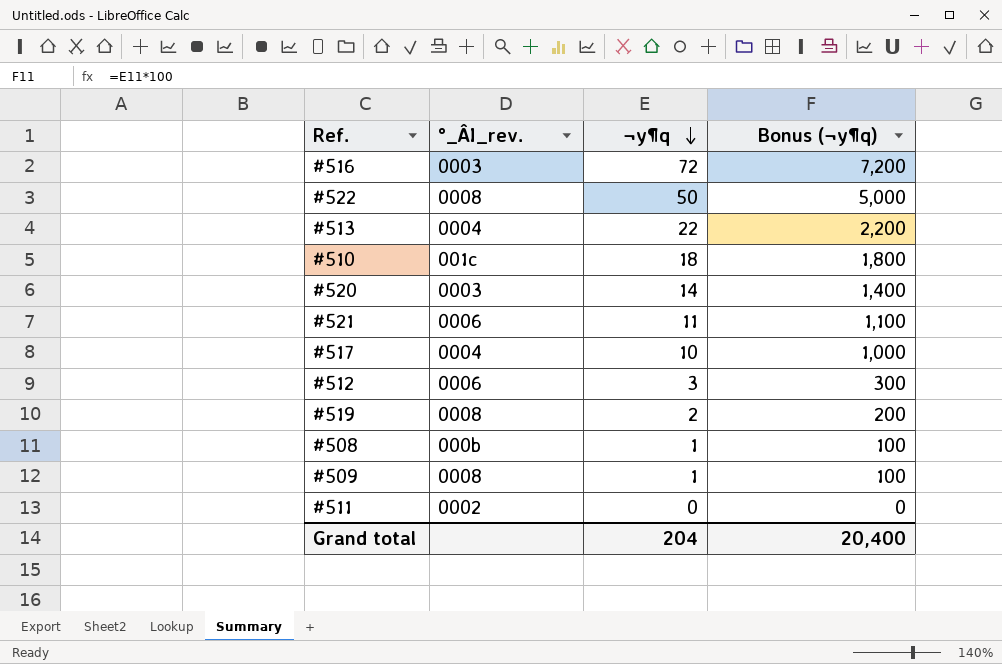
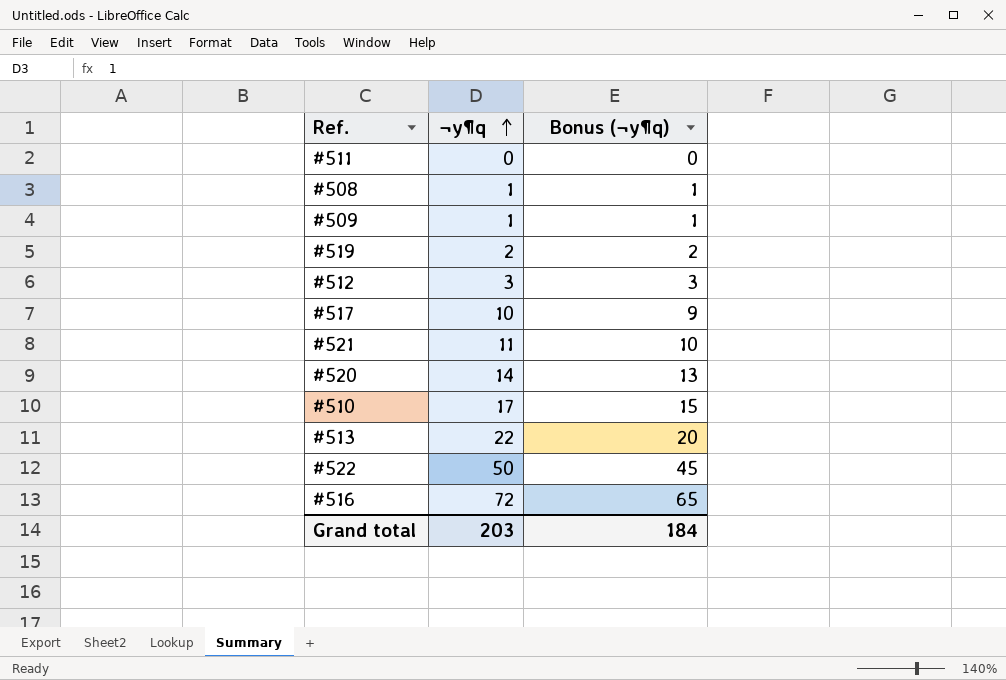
row order: ¬y¶q descending -> ¬y¶q ascending
column °_ÂI_rev. | position: 2 -> none
column Bonus (¬y¶q) | formula: [¬y¶q] * 100 -> [¬y¶q] * 0.9
#510 | ¬y¶q: 18 -> 17
Grand total | ¬y¶q: 204 -> 203
Grand total | Bonus (¬y¶q): 20,400 -> 184

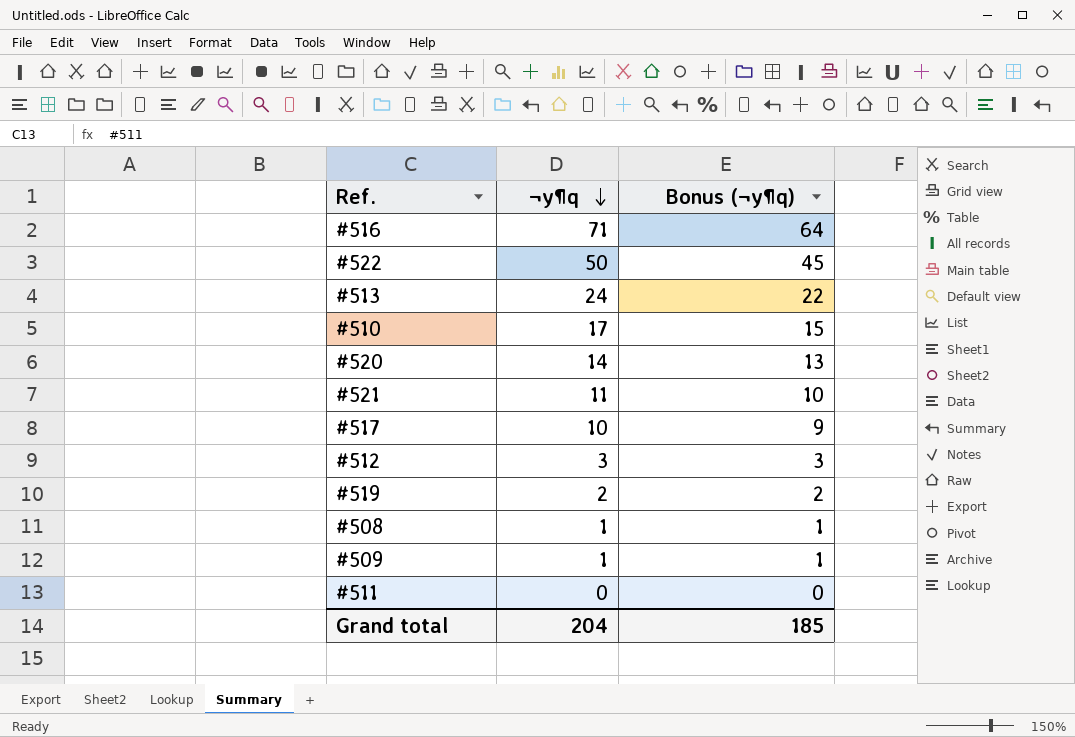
row order: ¬y¶q ascending -> ¬y¶q descending
#516 | ¬y¶q: 72 -> 71
#516 | Bonus (¬y¶q): 65 -> 64
#513 | ¬y¶q: 22 -> 24
#513 | Bonus (¬y¶q): 20 -> 22
Grand total | ¬y¶q: 203 -> 204
Grand total | Bonus (¬y¶q): 184 -> 185

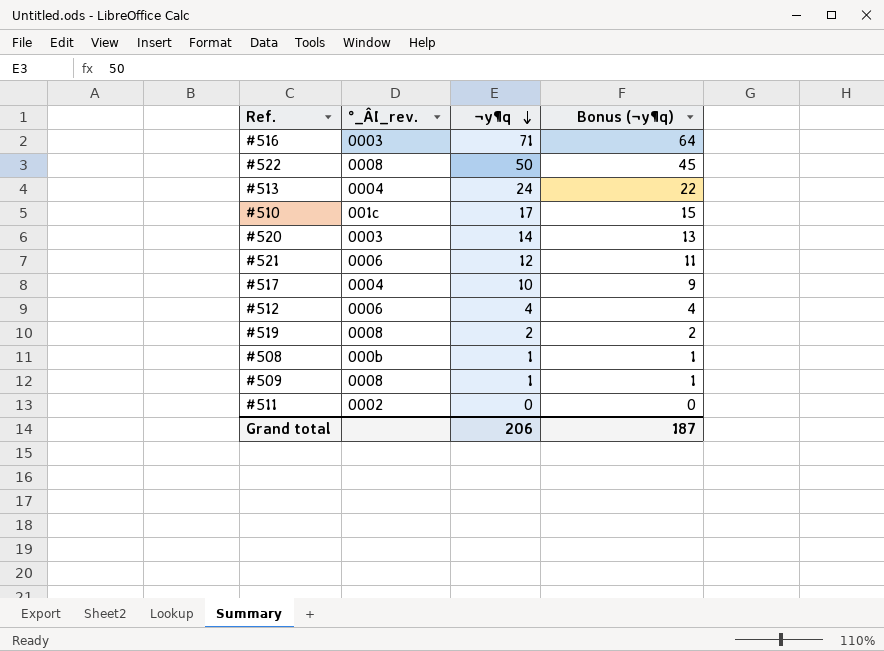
column °_ÂI_rev. | position: none -> 2
#521 | ¬y¶q: 11 -> 12
#521 | Bonus (¬y¶q): 10 -> 11
#512 | ¬y¶q: 3 -> 4
#512 | Bonus (¬y¶q): 3 -> 4
Grand total | ¬y¶q: 204 -> 206
Grand total | Bonus (¬y¶q): 185 -> 187

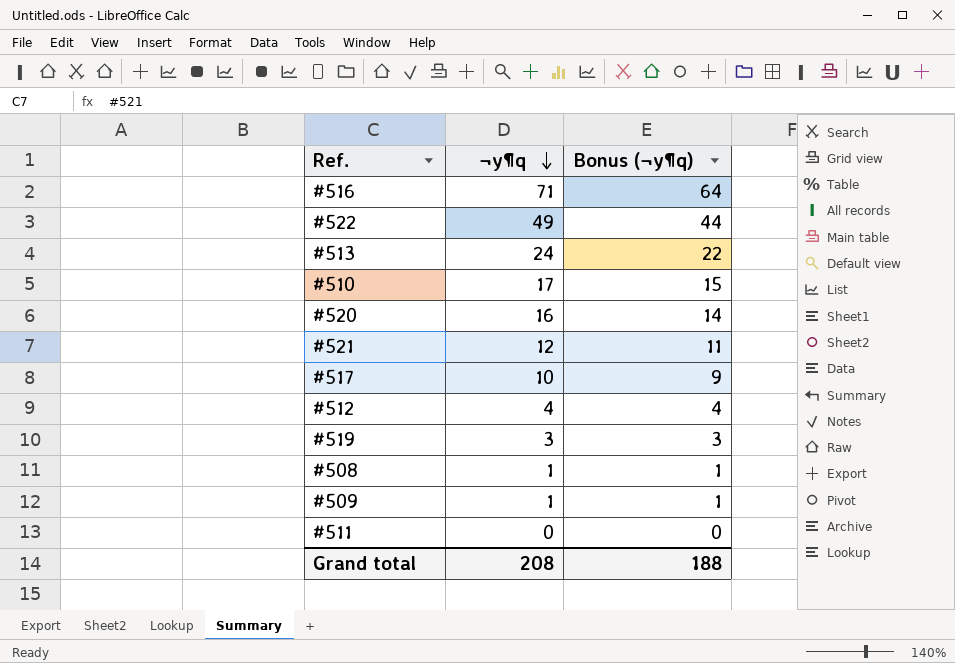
column °_ÂI_rev. | position: 2 -> none
#522 | ¬y¶q: 50 -> 49
#522 | Bonus (¬y¶q): 45 -> 44
#520 | ¬y¶q: 14 -> 16
#520 | Bonus (¬y¶q): 13 -> 14
#519 | ¬y¶q: 2 -> 3
#519 | Bonus (¬y¶q): 2 -> 3
Grand total | ¬y¶q: 206 -> 208
Grand total | Bonus (¬y¶q): 187 -> 188

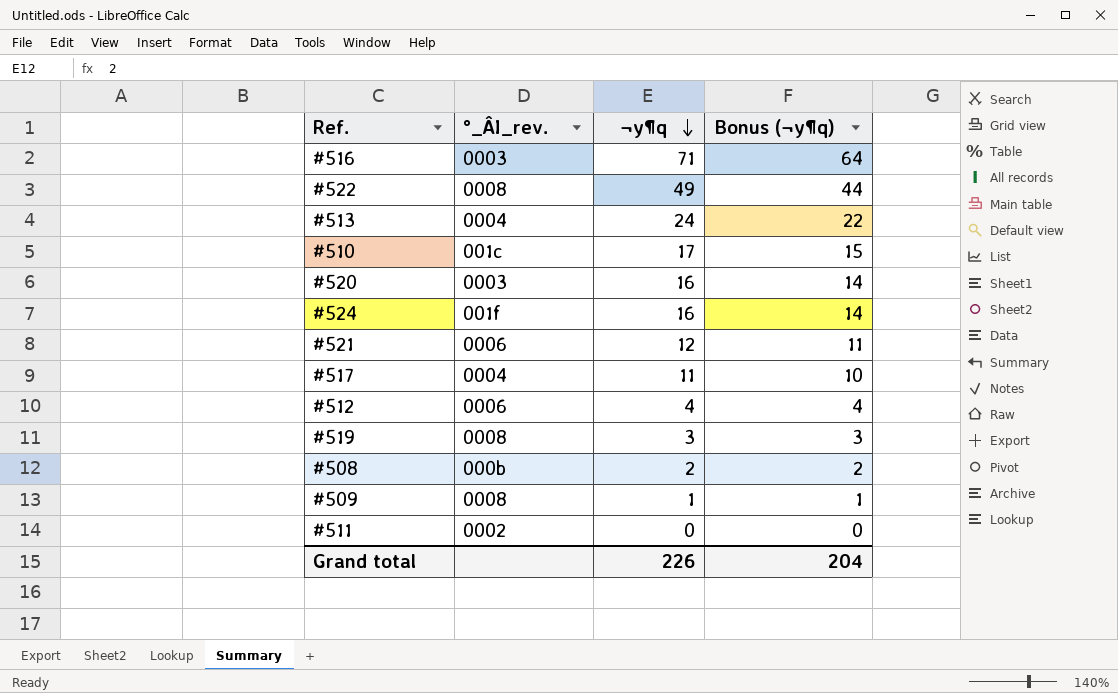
column °_ÂI_rev. | position: none -> 2
row #524: none -> 001f | 16 | 14
#517 | ¬y¶q: 10 -> 11
#517 | Bonus (¬y¶q): 9 -> 10
#508 | ¬y¶q: 1 -> 2
#508 | Bonus (¬y¶q): 1 -> 2
Grand total | ¬y¶q: 208 -> 226
Grand total | Bonus (¬y¶q): 188 -> 204

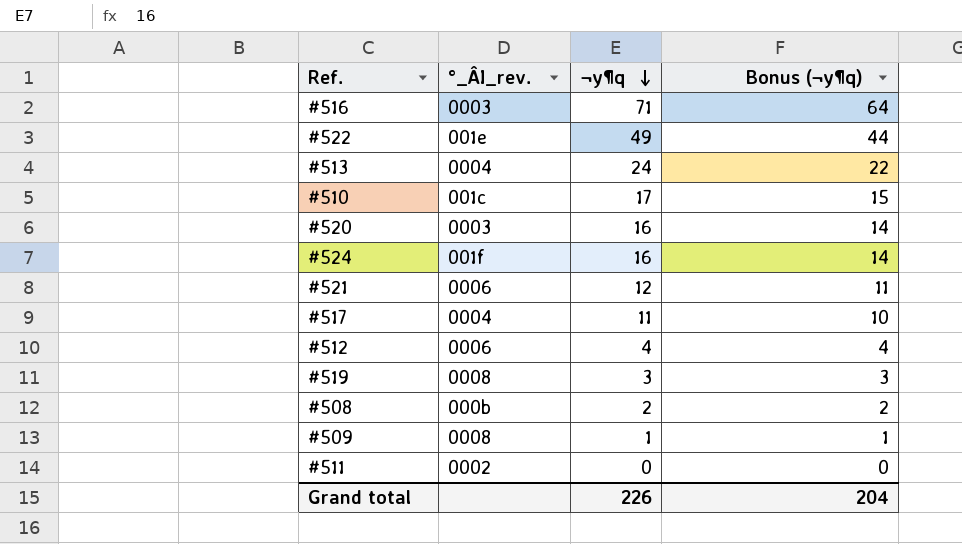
#522 | °_ÂI_rev.: 0008 -> 001e

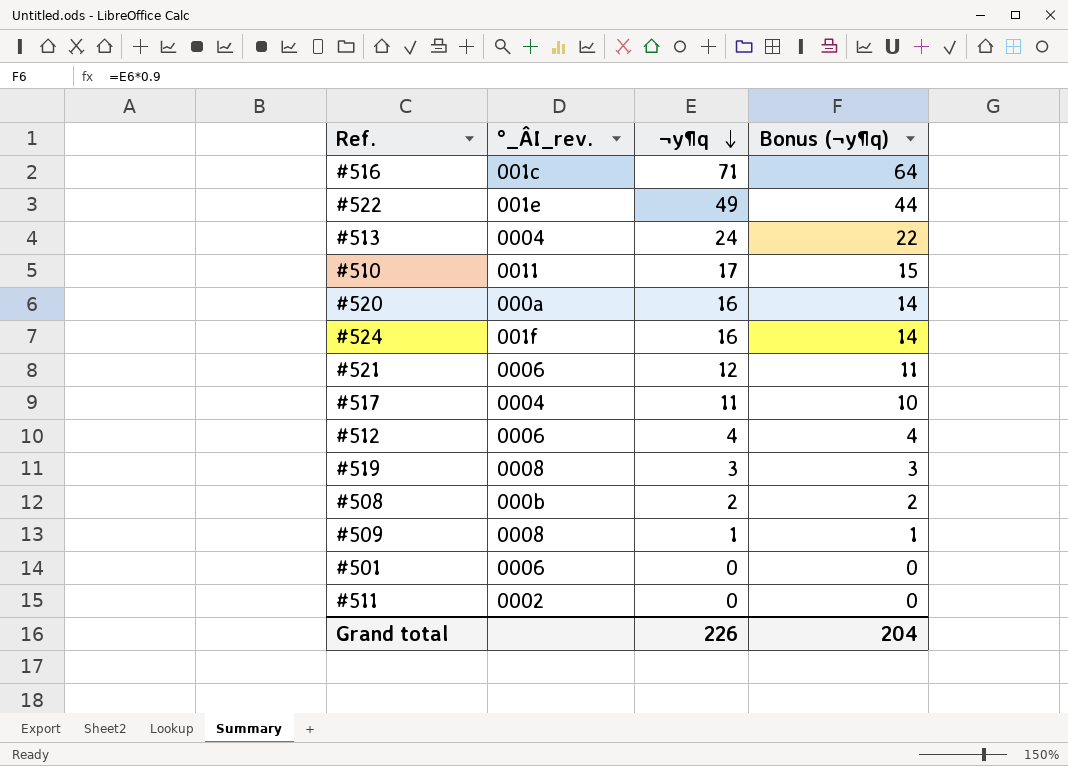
#516 | °_ÂI_rev.: 0003 -> 001c
#510 | °_ÂI_rev.: 001c -> 0011
#520 | °_ÂI_rev.: 0003 -> 000a
row #501: none -> 0006 | 0 | 0

